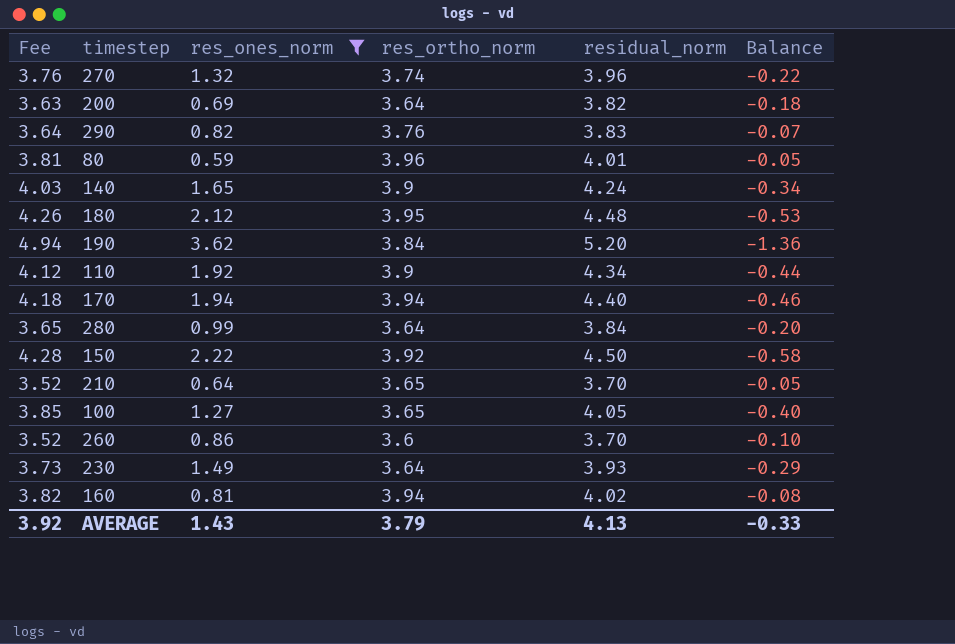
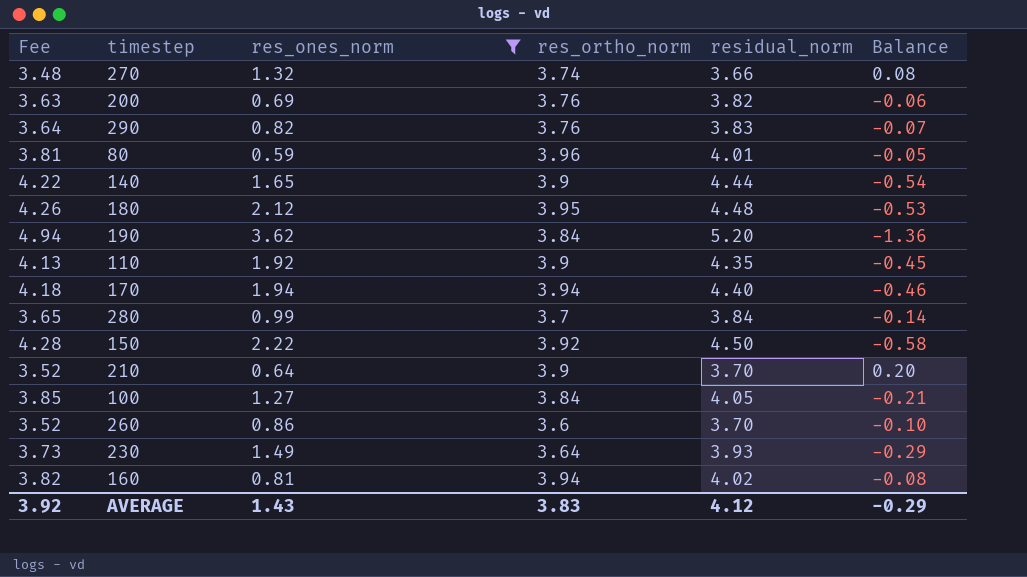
270 | Fee: 3.76 -> 3.48
270 | residual_norm: 3.96 -> 3.66
270 | Balance: -0.22 -> 0.08
200 | res_ortho_norm: 3.64 -> 3.76
200 | Balance: -0.18 -> -0.06
140 | Fee: 4.03 -> 4.22
140 | residual_norm: 4.24 -> 4.44
140 | Balance: -0.34 -> -0.54
110 | Fee: 4.12 -> 4.13
110 | residual_norm: 4.34 -> 4.35
110 | Balance: -0.44 -> -0.45
280 | res_ortho_norm: 3.64 -> 3.7
280 | Balance: -0.20 -> -0.14
210 | res_ortho_norm: 3.65 -> 3.9
210 | Balance: -0.05 -> 0.20
100 | res_ortho_norm: 3.65 -> 3.84
100 | Balance: -0.40 -> -0.21
AVERAGE | res_ortho_norm: 3.79 -> 3.83
AVERAGE | residual_norm: 4.13 -> 4.12
AVERAGE | Balance: -0.33 -> -0.29

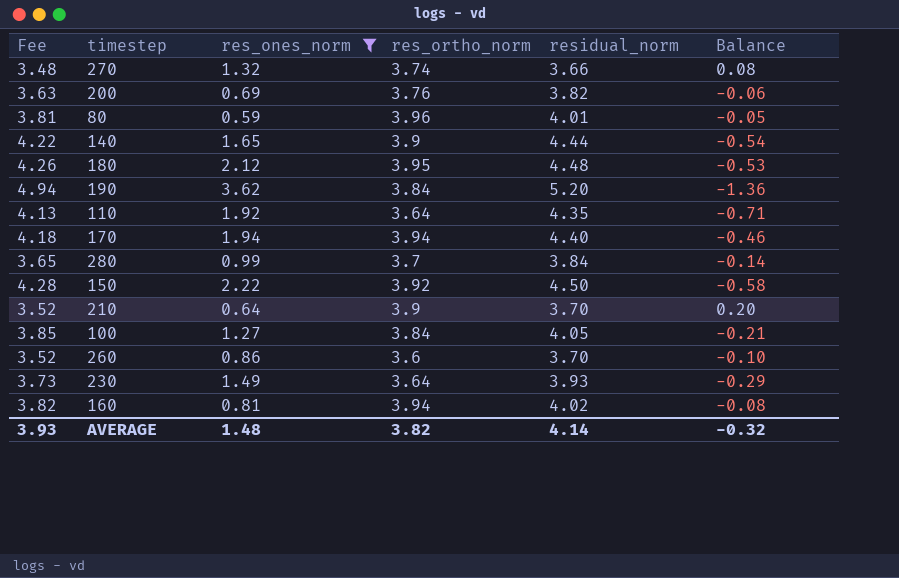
row 290: 3.64 | 0.82 | 3.76 | 3.83 | -0.07 -> none
110 | res_ortho_norm: 3.9 -> 3.64
110 | Balance: -0.45 -> -0.71
AVERAGE | Fee: 3.92 -> 3.93
AVERAGE | res_ones_norm: 1.43 -> 1.48
AVERAGE | res_ortho_norm: 3.83 -> 3.82
AVERAGE | residual_norm: 4.12 -> 4.14
AVERAGE | Balance: -0.29 -> -0.32

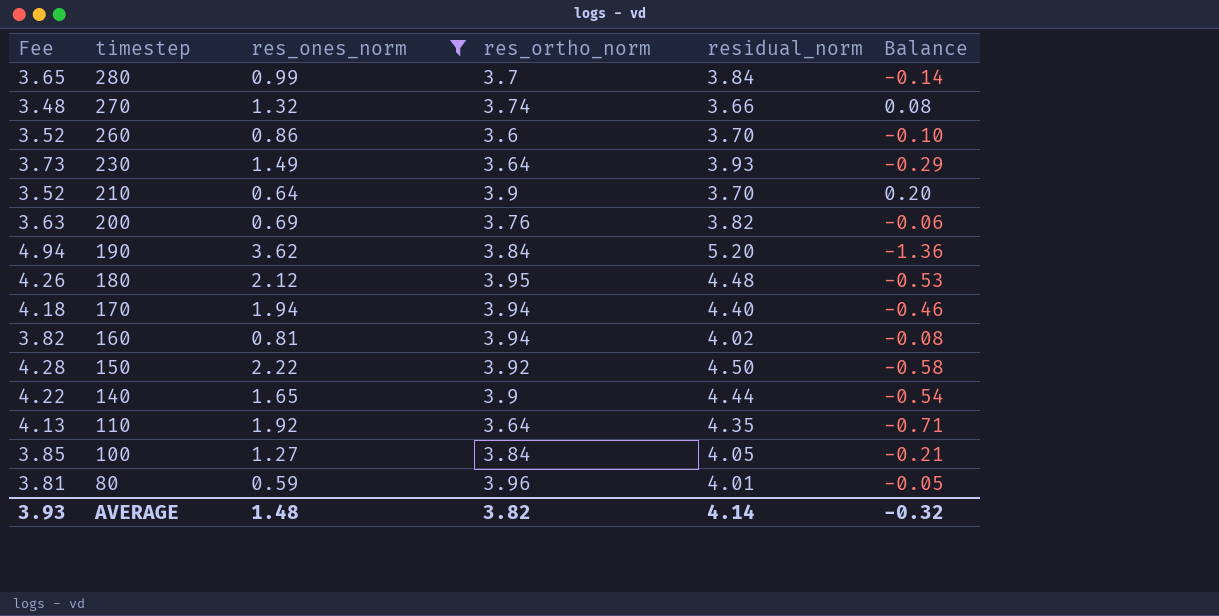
row order: none -> timestep descending

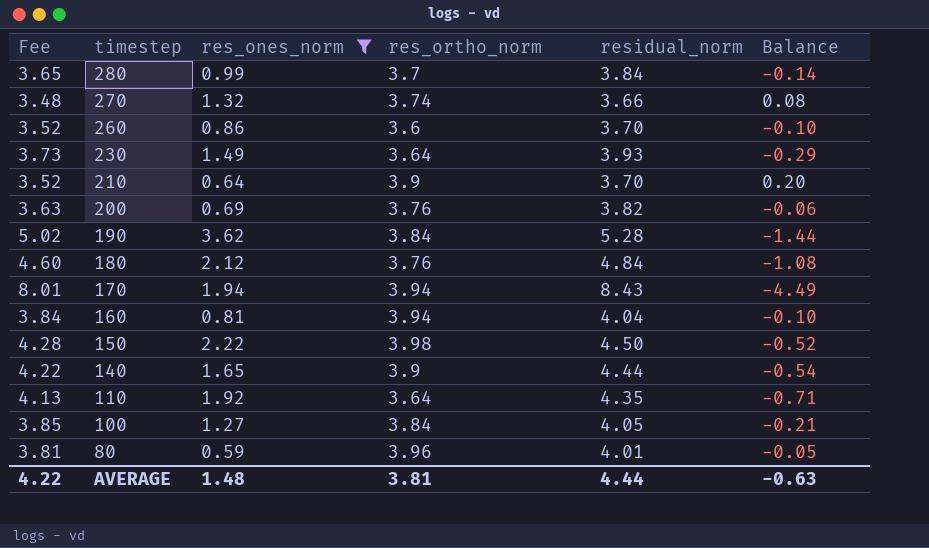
190 | Fee: 4.94 -> 5.02
190 | residual_norm: 5.20 -> 5.28
190 | Balance: -1.36 -> -1.44
180 | Fee: 4.26 -> 4.60
180 | res_ortho_norm: 3.95 -> 3.76
180 | residual_norm: 4.48 -> 4.84
180 | Balance: -0.53 -> -1.08
170 | Fee: 4.18 -> 8.01
170 | residual_norm: 4.40 -> 8.43
170 | Balance: -0.46 -> -4.49
160 | Fee: 3.82 -> 3.84
160 | residual_norm: 4.02 -> 4.04
160 | Balance: -0.08 -> -0.10
150 | res_ortho_norm: 3.92 -> 3.98
150 | Balance: -0.58 -> -0.52
AVERAGE | Fee: 3.93 -> 4.22
AVERAGE | res_ortho_norm: 3.82 -> 3.81
AVERAGE | residual_norm: 4.14 -> 4.44
AVERAGE | Balance: -0.32 -> -0.63

